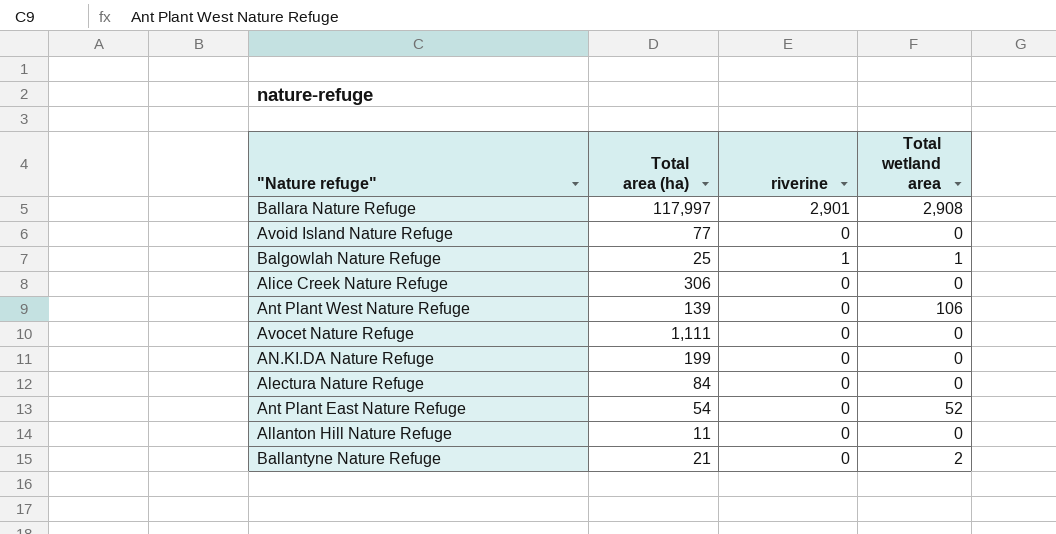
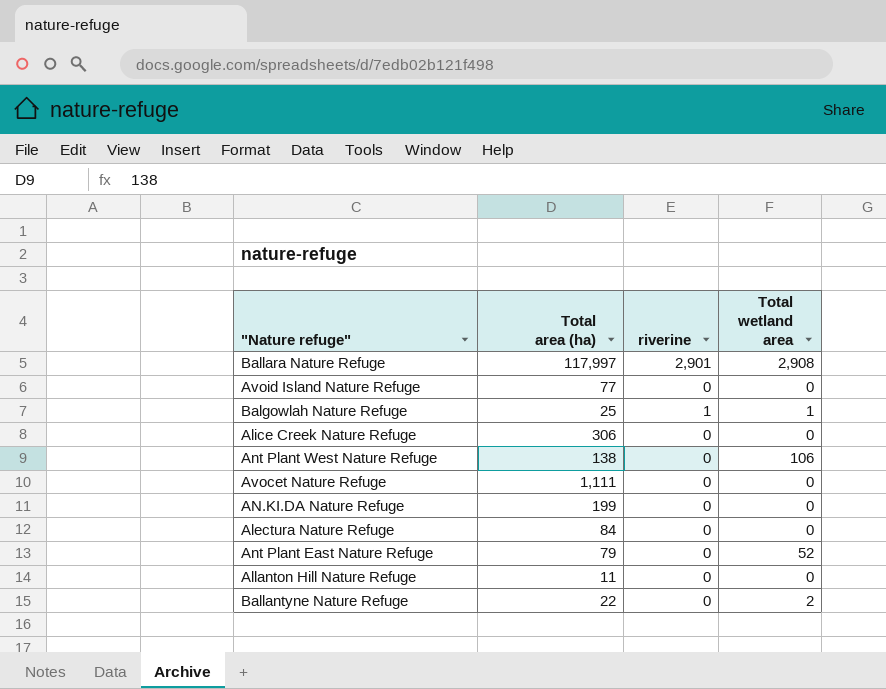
Ant Plant West Nature Refuge | Total area (ha): 139 -> 138
Ant Plant East Nature Refuge | Total area (ha): 54 -> 79
Ballantyne Nature Refuge | Total area (ha): 21 -> 22

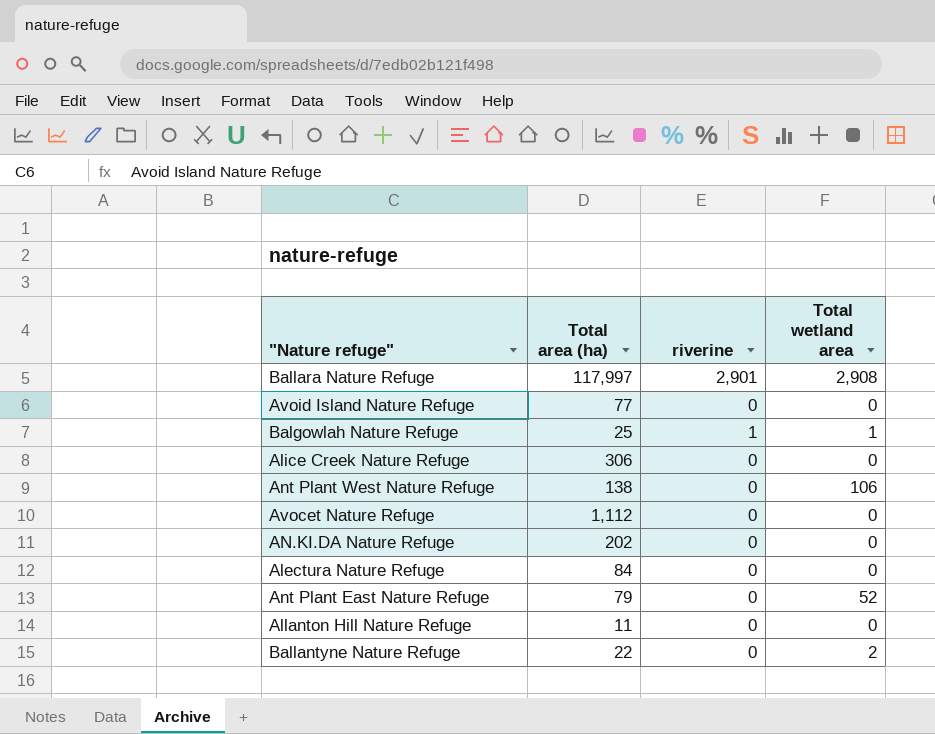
Avocet Nature Refuge | Total area (ha): 1,111 -> 1,112
AN.KI.DA Nature Refuge | Total area (ha): 199 -> 202

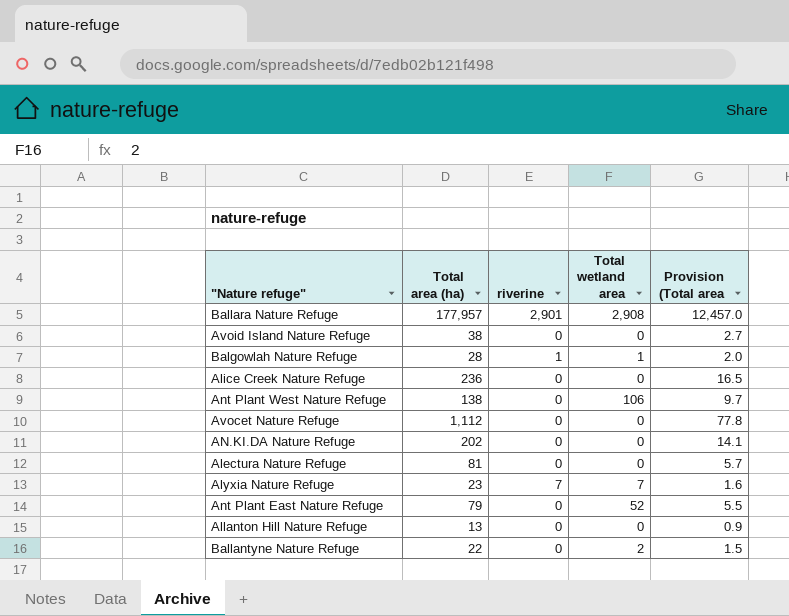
column Provision (Total area | formula: none -> [Total area (ha)] * 0.07
Ballara Nature Refuge | Total area (ha): 117,997 -> 177,957
Avoid Island Nature Refuge | Total area (ha): 77 -> 38
Balgowlah Nature Refuge | Total area (ha): 25 -> 28
Alice Creek Nature Refuge | Total area (ha): 306 -> 236
Alectura Nature Refuge | Total area (ha): 84 -> 81
row Alyxia Nature Refuge: none -> 23 | 7 | 7 | 1.6
Allanton Hill Nature Refuge | Total area (ha): 11 -> 13

